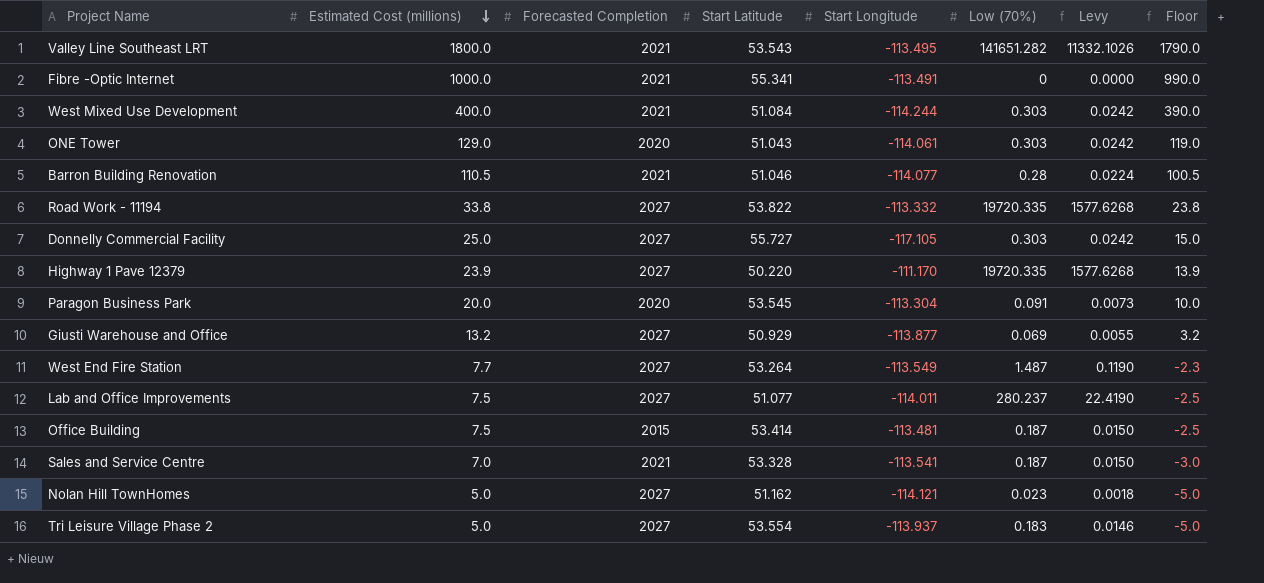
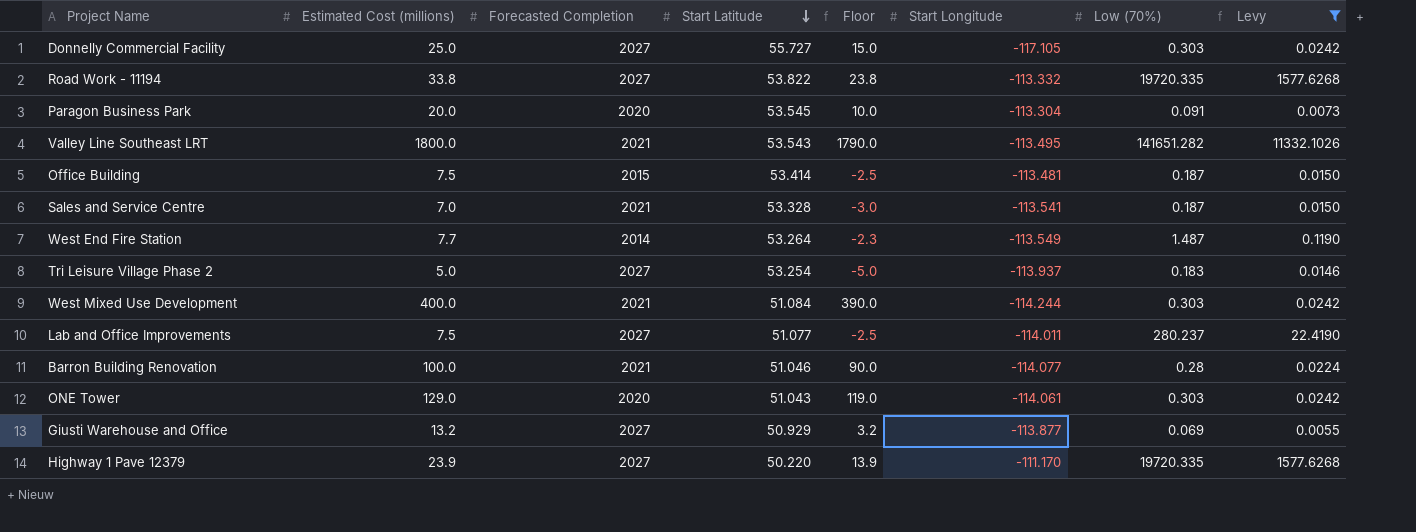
filter: none -> Levy >= 0.0055
row order: Estimated Cost (millions) descending -> Start Latitude descending
column Floor | position: 8 -> 5
West End Fire Station | Forecasted Completion: 2027 -> 2014
Tri Leisure Village Phase 2 | Start Latitude: 53.554 -> 53.254
Barron Building Renovation | Estimated Cost (millions): 110.5 -> 100.0
Barron Building Renovation | Floor: 100.5 -> 90.0

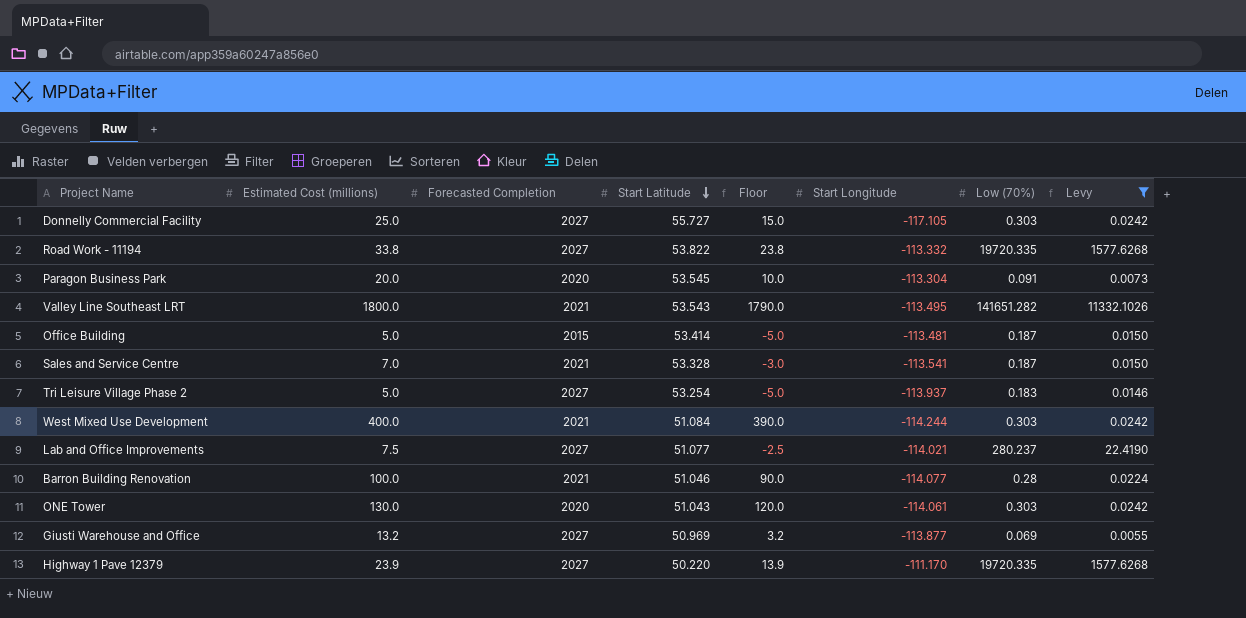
row West End Fire Station: 7.7 | 2014 | 53.264 | -2.3 | -113.549 | 1.487 | 0.1190 -> none
Office Building | Estimated Cost (millions): 7.5 -> 5.0
Office Building | Floor: -2.5 -> -5.0
Lab and Office Improvements | Start Longitude: -114.011 -> -114.021
ONE Tower | Estimated Cost (millions): 129.0 -> 130.0
ONE Tower | Floor: 119.0 -> 120.0
Giusti Warehouse and Office | Start Latitude: 50.929 -> 50.969

